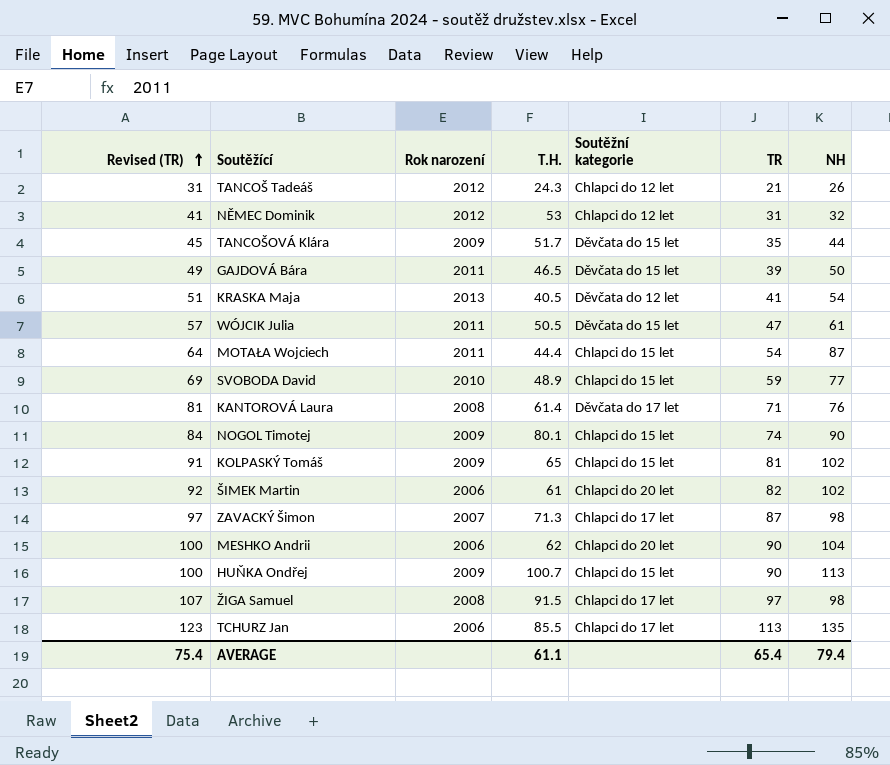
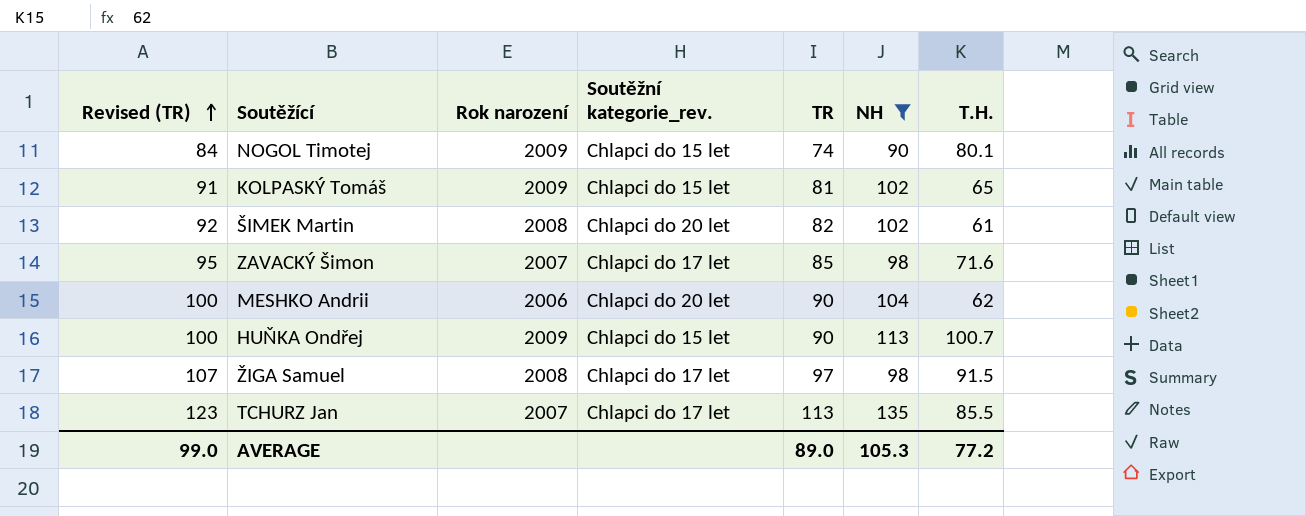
filter: none -> NH >= 90
column name: Soutěžní kategorie -> Soutěžní kategorie_rev.
column T.H. | position: 4 -> 7
ŠIMEK Martin | Rok narození: 2006 -> 2008
ZAVACKÝ Šimon | Revised (TR): 97 -> 95
ZAVACKÝ Šimon | TR: 87 -> 85
ZAVACKÝ Šimon | T.H.: 71.3 -> 71.6
TCHURZ Jan | Rok narození: 2006 -> 2007
AVERAGE | Revised (TR): 75.4 -> 99.0
AVERAGE | TR: 65.4 -> 89.0
AVERAGE | NH: 79.4 -> 105.3
AVERAGE | T.H.: 61.1 -> 77.2

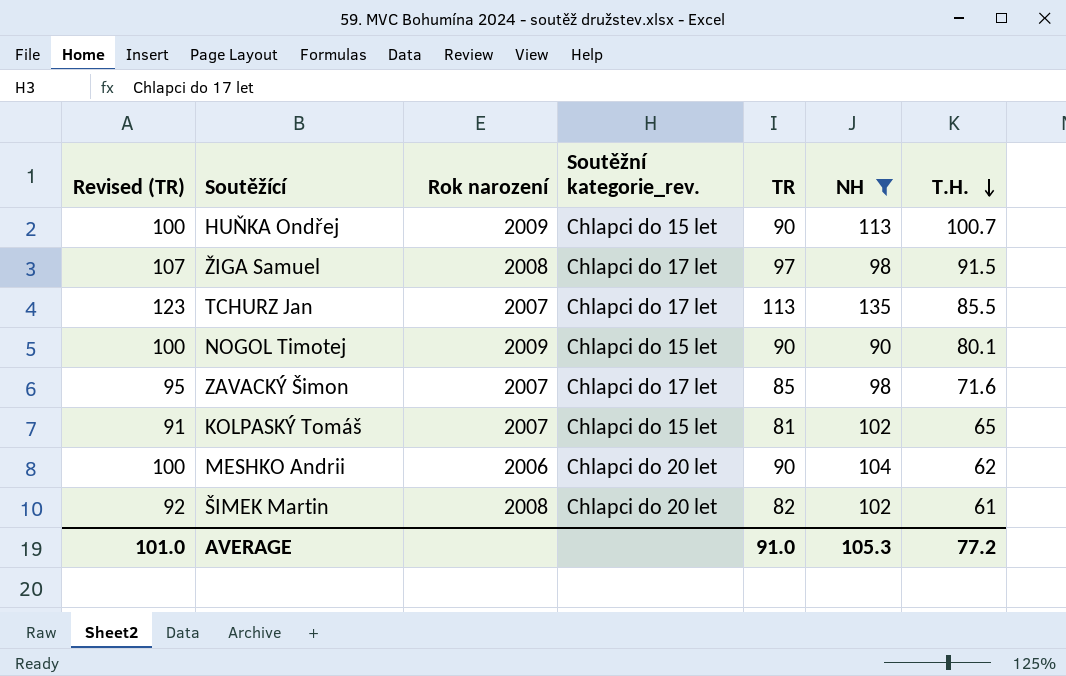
row order: Revised (TR) ascending -> T.H. descending
NOGOL Timotej | Revised (TR): 84 -> 100
NOGOL Timotej | TR: 74 -> 90
KOLPASKÝ Tomáš | Rok narození: 2009 -> 2007
AVERAGE | Revised (TR): 99.0 -> 101.0
AVERAGE | TR: 89.0 -> 91.0

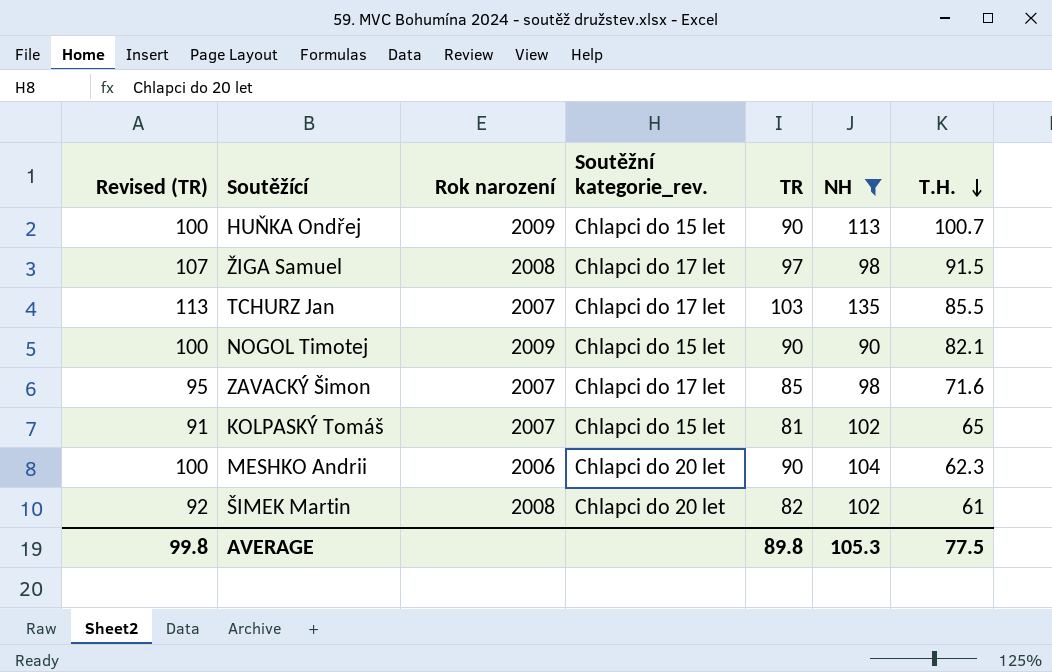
TCHURZ Jan | Revised (TR): 123 -> 113
TCHURZ Jan | TR: 113 -> 103
NOGOL Timotej | T.H.: 80.1 -> 82.1
MESHKO Andrii | T.H.: 62 -> 62.3
AVERAGE | Revised (TR): 101.0 -> 99.8
AVERAGE | TR: 91.0 -> 89.8
AVERAGE | T.H.: 77.2 -> 77.5

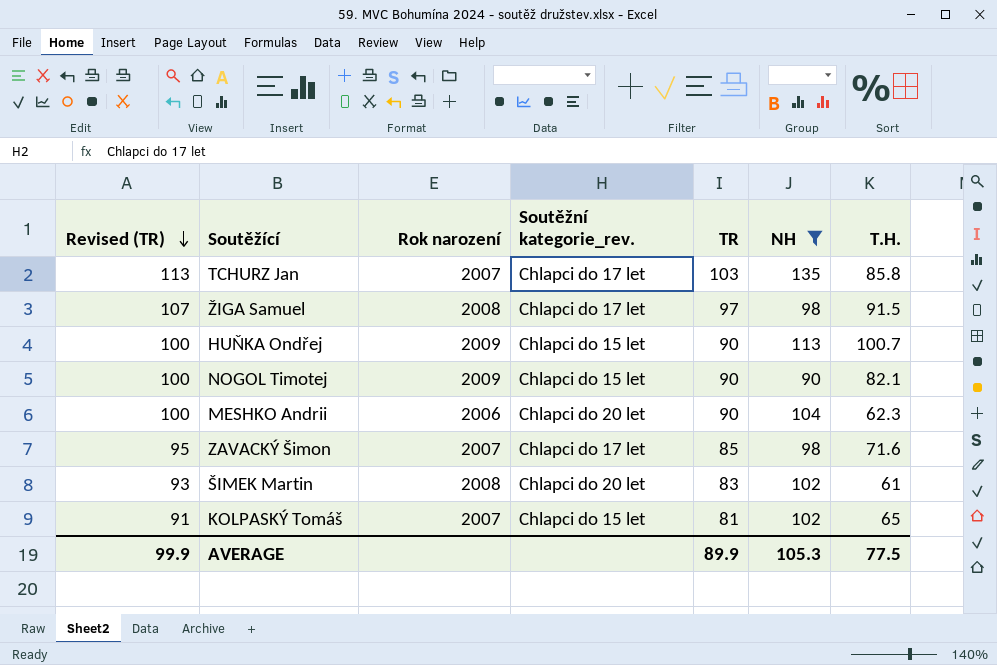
row order: T.H. descending -> Revised (TR) descending
TCHURZ Jan | T.H.: 85.5 -> 85.8
ŠIMEK Martin | Revised (TR): 92 -> 93
ŠIMEK Martin | TR: 82 -> 83
AVERAGE | Revised (TR): 99.8 -> 99.9
AVERAGE | TR: 89.8 -> 89.9

